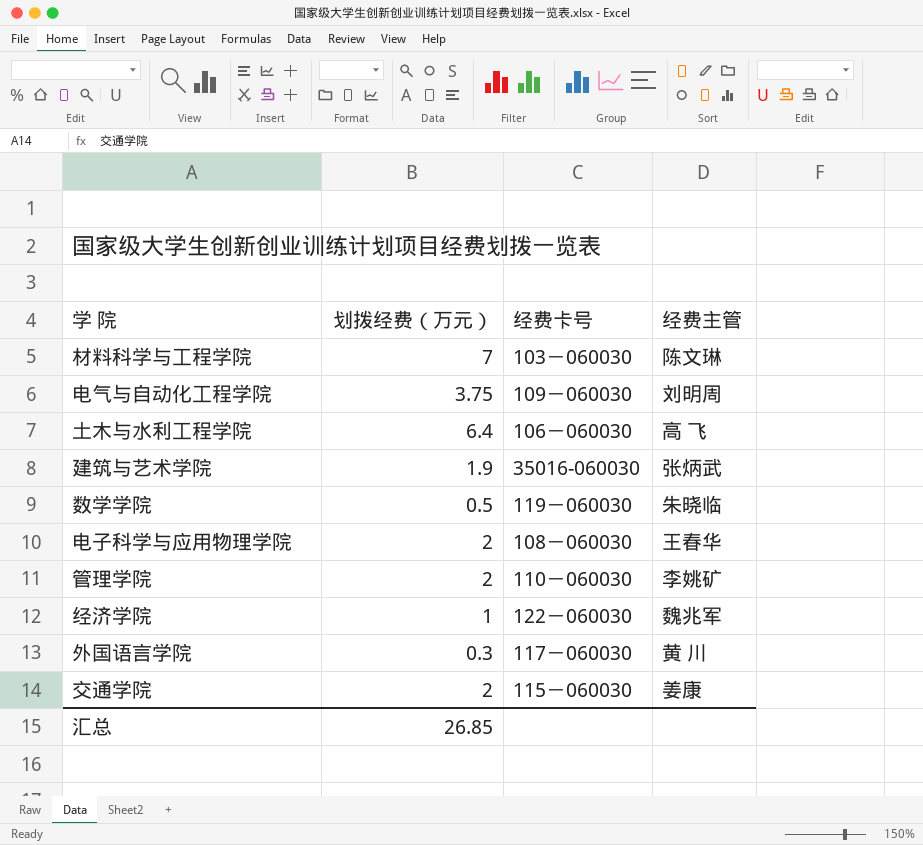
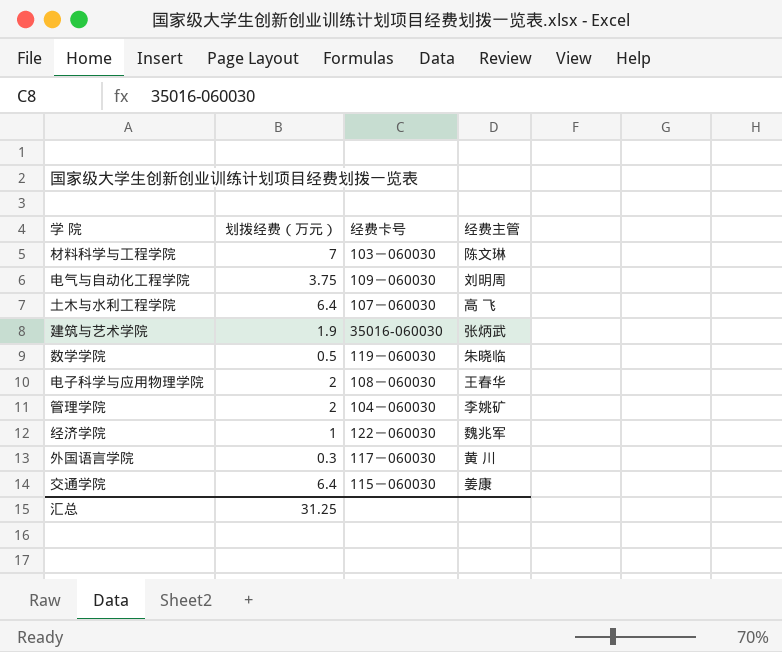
土木与水利工程学院 | 经费卡号: 106－060030 -> 107－060030
管理学院 | 经费卡号: 110－060030 -> 104－060030
交通学院 | 划拨经费（万元）: 2 -> 6.4
汇总 | 划拨经费（万元）: 26.85 -> 31.25

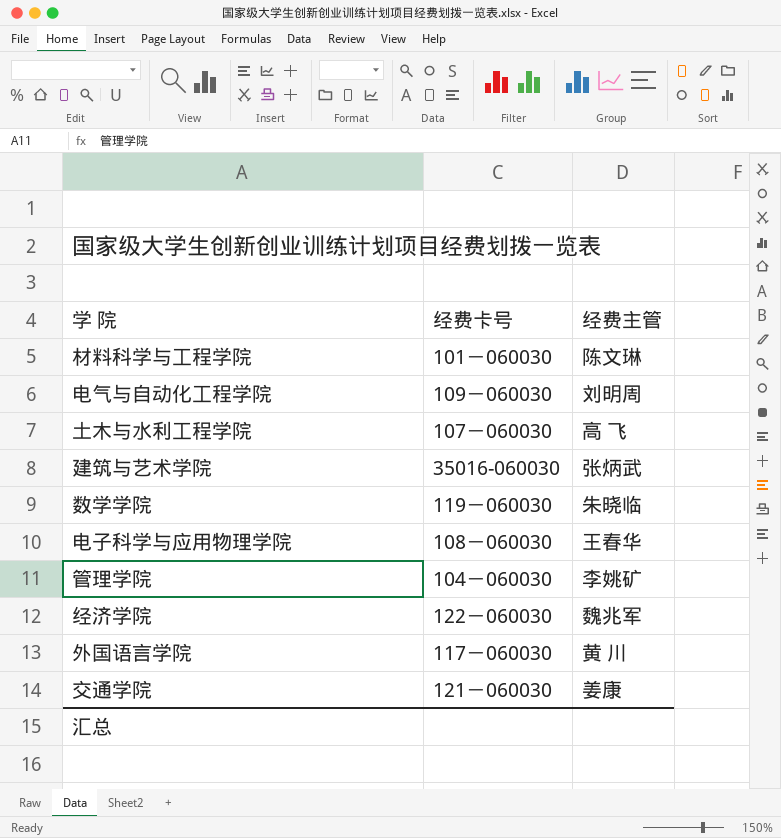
column 划拨经费（万元） | position: 2 -> none
材料科学与工程学院 | 经费卡号: 103－060030 -> 101－060030
交通学院 | 经费卡号: 115－060030 -> 121－060030

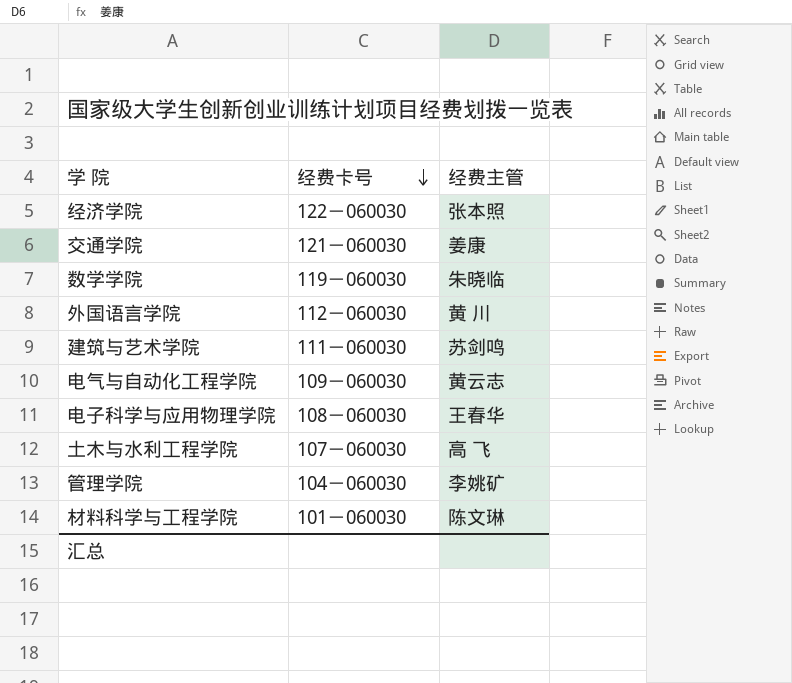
row order: none -> 经费卡号 descending
经济学院 | 经费主管: 魏兆军 -> 张本照
外国语言学院 | 经费卡号: 117－060030 -> 112－060030
建筑与艺术学院 | 经费卡号: 35016-060030 -> 111－060030
建筑与艺术学院 | 经费主管: 张炳武 -> 苏剑鸣
电气与自动化工程学院 | 经费主管: 刘明周 -> 黄云志

